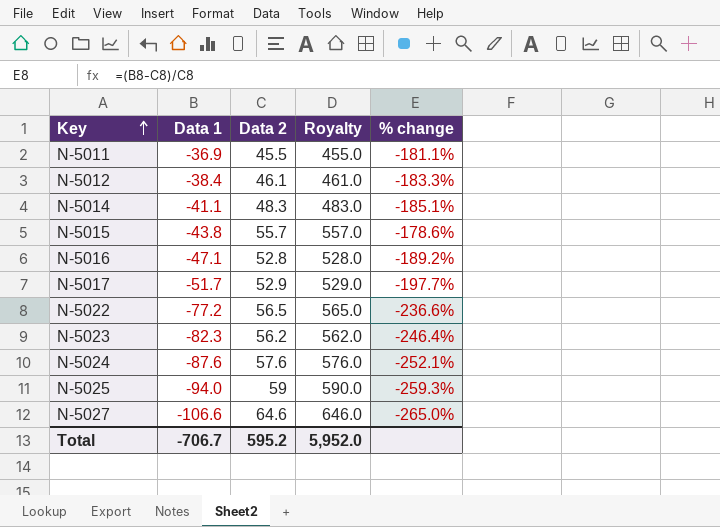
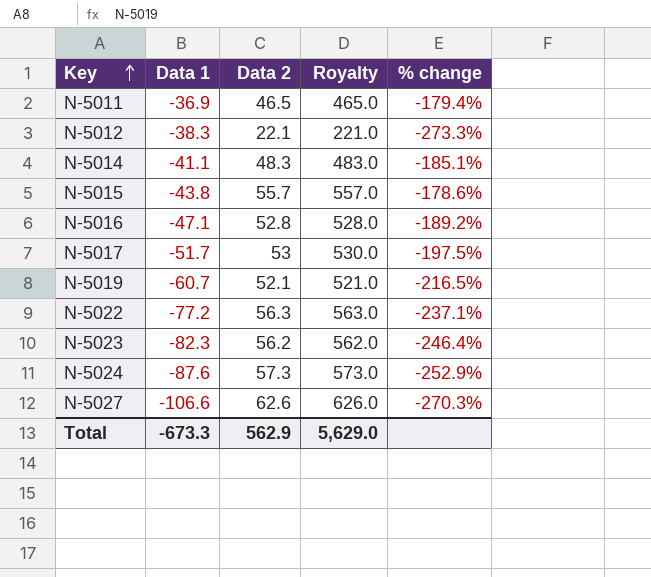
row N-5025: -94.0 | 59 | 590.0 | -259.3% -> none
N-5011 | Data 2: 45.5 -> 46.5
N-5011 | Royalty: 455.0 -> 465.0
N-5011 | % change: -181.1% -> -179.4%
N-5012 | Data 1: -38.4 -> -38.3
N-5012 | Data 2: 46.1 -> 22.1
N-5012 | Royalty: 461.0 -> 221.0
N-5012 | % change: -183.3% -> -273.3%
N-5017 | Data 2: 52.9 -> 53
N-5017 | Royalty: 529.0 -> 530.0
N-5017 | % change: -197.7% -> -197.5%
row N-5019: none -> -60.7 | 52.1 | 521.0 | -216.5%
N-5022 | Data 2: 56.5 -> 56.3
N-5022 | Royalty: 565.0 -> 563.0
N-5022 | % change: -236.6% -> -237.1%
N-5024 | Data 2: 57.6 -> 57.3
N-5024 | Royalty: 576.0 -> 573.0
N-5024 | % change: -252.1% -> -252.9%
N-5027 | Data 2: 64.6 -> 62.6
N-5027 | Royalty: 646.0 -> 626.0
N-5027 | % change: -265.0% -> -270.3%
Total | Data 1: -706.7 -> -673.3
Total | Data 2: 595.2 -> 562.9
Total | Royalty: 5,952.0 -> 5,629.0

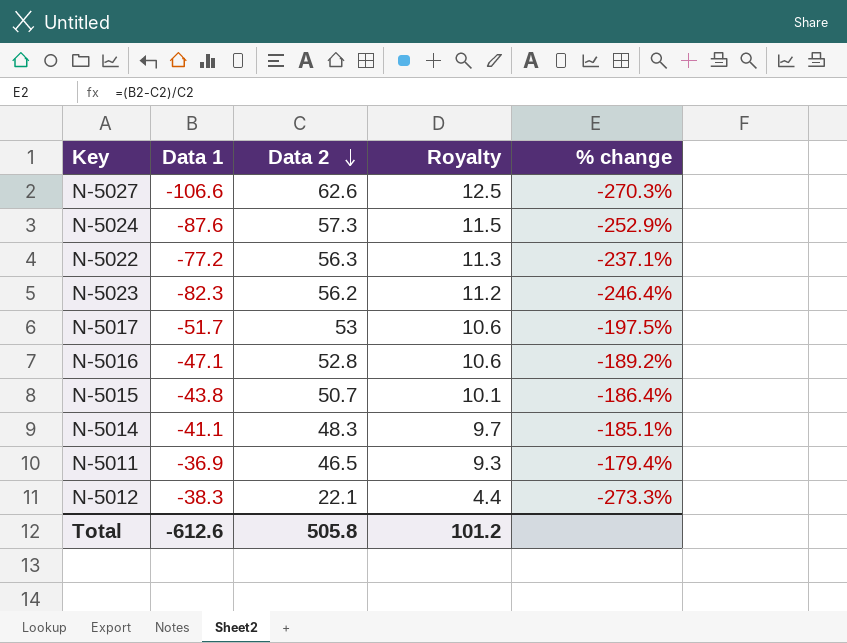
row order: Key ascending -> Data 2 descending
column Royalty | formula: [Data 2] * 10 -> [Data 2] * 0.2
row N-5019: -60.7 | 52.1 | 521.0 | -216.5% -> none
N-5015 | Data 2: 55.7 -> 50.7
N-5015 | % change: -178.6% -> -186.4%
Total | Data 1: -673.3 -> -612.6
Total | Data 2: 562.9 -> 505.8
Total | Royalty: 5,629.0 -> 101.2

